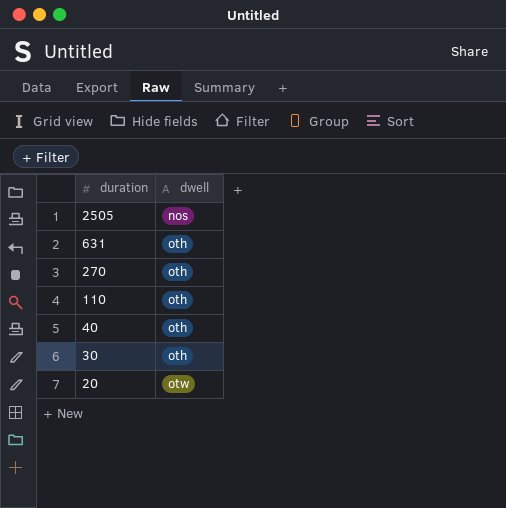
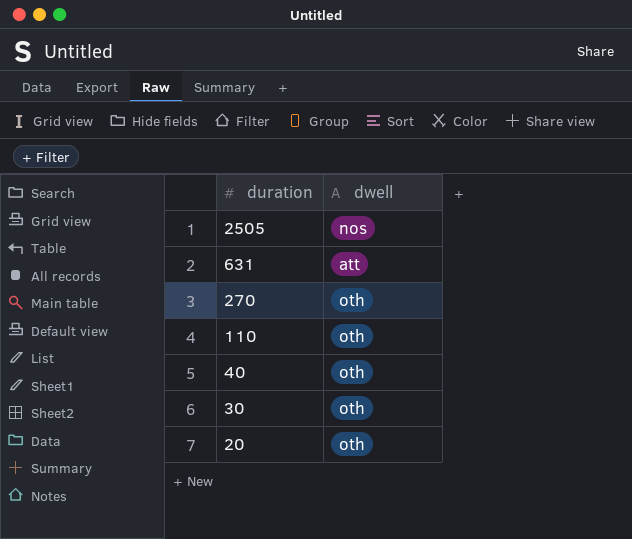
631 | dwell: oth -> att
20 | dwell: otw -> oth

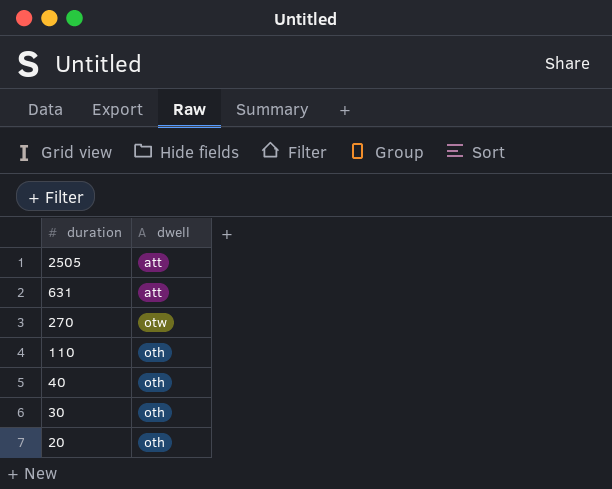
2505 | dwell: nos -> att
270 | dwell: oth -> otw

